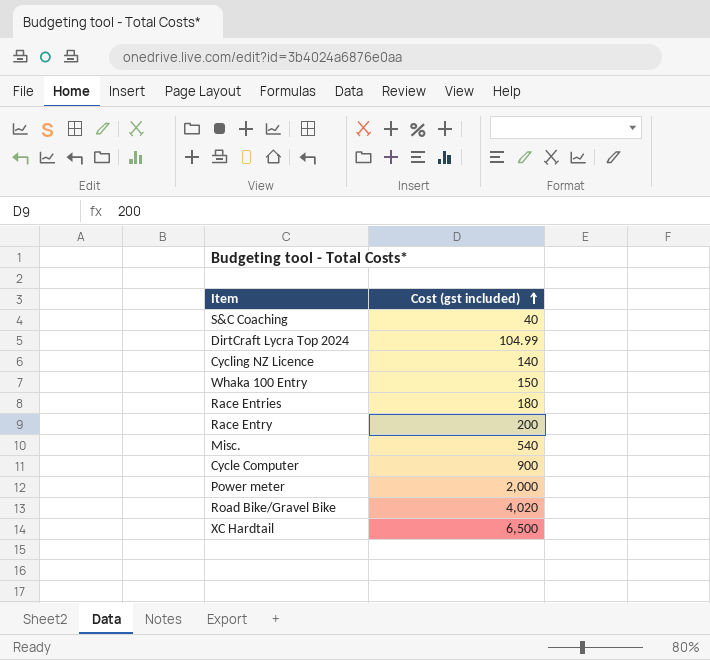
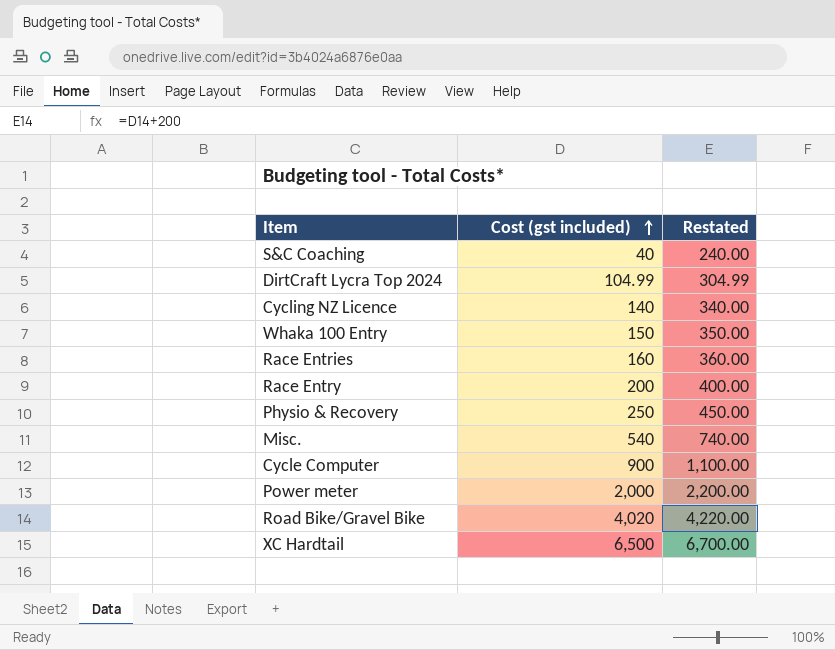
column Restated | formula: none -> [Cost (gst included)] + 200
Race Entries | Cost (gst included): 180 -> 160
row Physio & Recovery: none -> 250 | 450.00

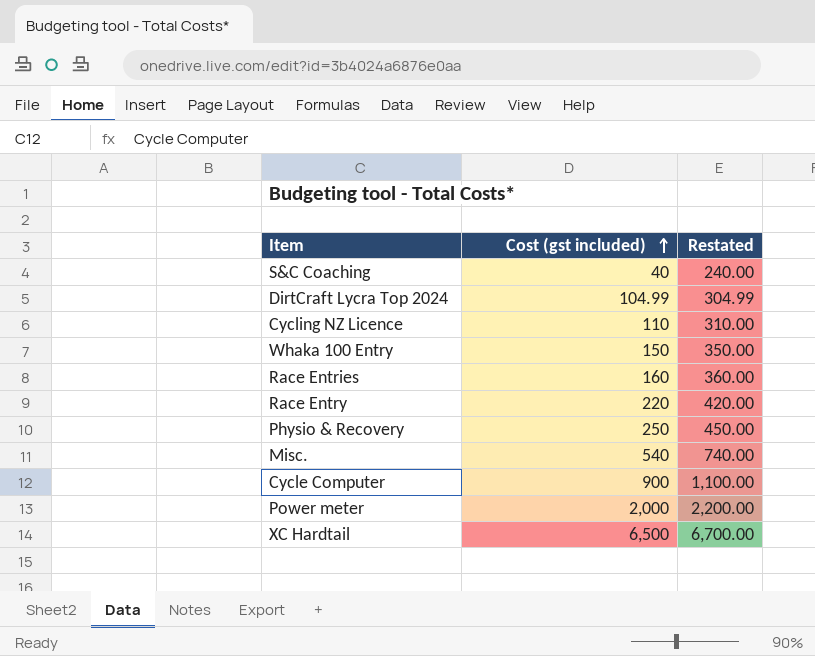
row Road Bike/Gravel Bike: 4,020 | 4,220.00 -> none
Cycling NZ Licence | Cost (gst included): 140 -> 110
Cycling NZ Licence | Restated: 340.00 -> 310.00
Race Entry | Cost (gst included): 200 -> 220
Race Entry | Restated: 400.00 -> 420.00

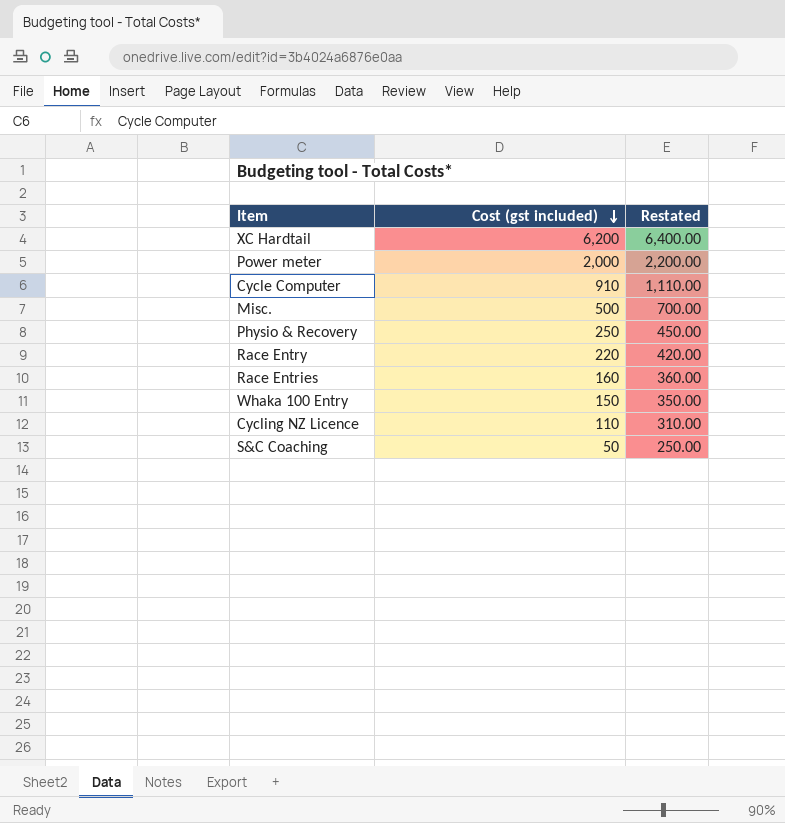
row order: Cost (gst included) ascending -> Cost (gst included) descending
row DirtCraft Lycra Top 2024: 104.99 | 304.99 -> none
XC Hardtail | Cost (gst included): 6,500 -> 6,200
XC Hardtail | Restated: 6,700.00 -> 6,400.00
Cycle Computer | Cost (gst included): 900 -> 910
Cycle Computer | Restated: 1,100.00 -> 1,110.00
Misc. | Cost (gst included): 540 -> 500
Misc. | Restated: 740.00 -> 700.00
S&C Coaching | Cost (gst included): 40 -> 50
S&C Coaching | Restated: 240.00 -> 250.00

